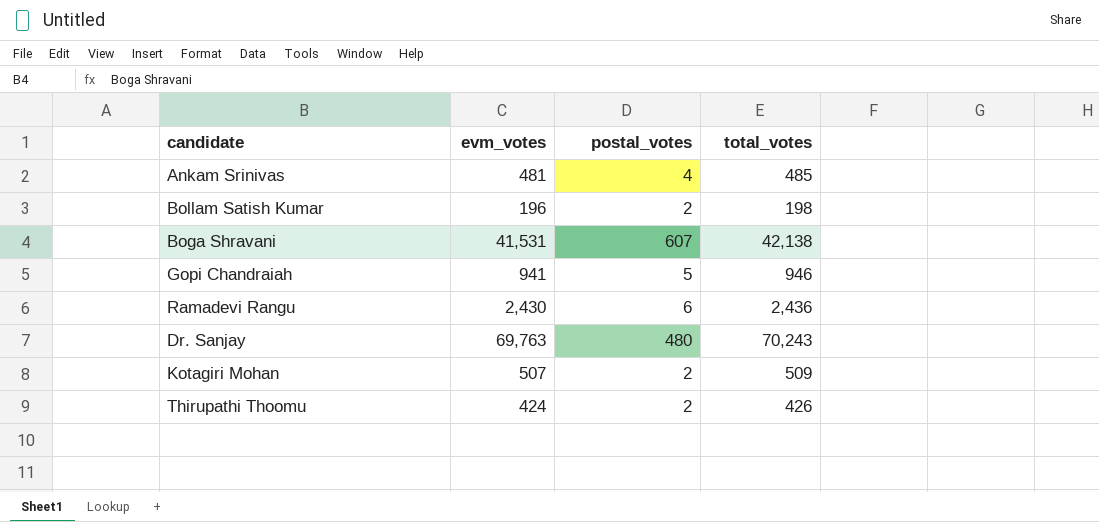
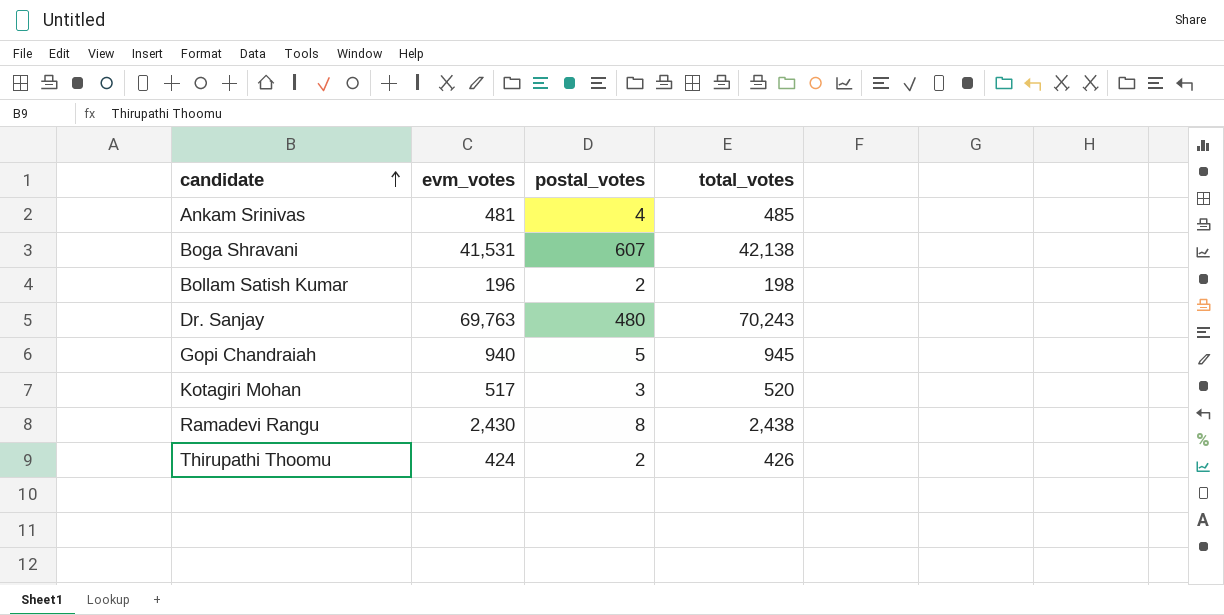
row order: none -> candidate ascending
Gopi Chandraiah | evm_votes: 941 -> 940
Gopi Chandraiah | total_votes: 946 -> 945
Kotagiri Mohan | evm_votes: 507 -> 517
Kotagiri Mohan | postal_votes: 2 -> 3
Kotagiri Mohan | total_votes: 509 -> 520
Ramadevi Rangu | postal_votes: 6 -> 8
Ramadevi Rangu | total_votes: 2,436 -> 2,438

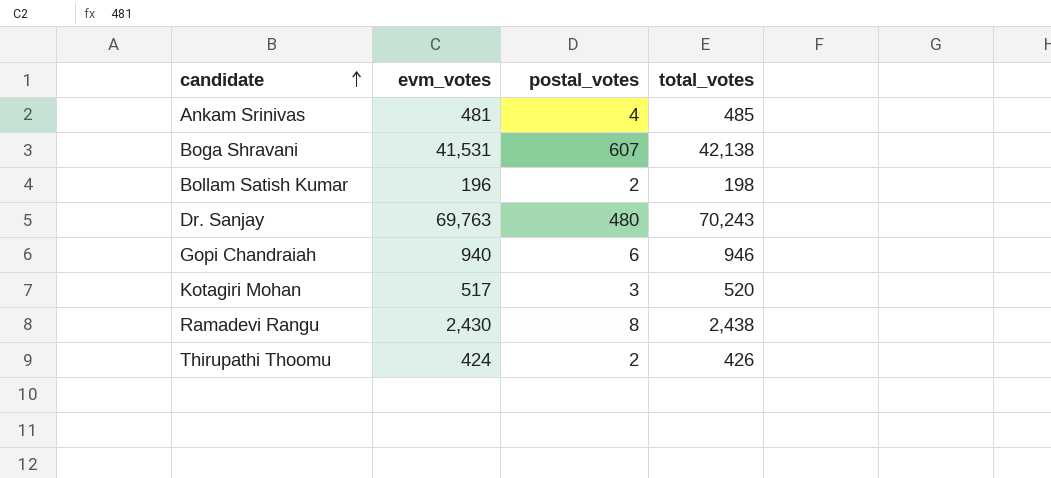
Gopi Chandraiah | postal_votes: 5 -> 6
Gopi Chandraiah | total_votes: 945 -> 946

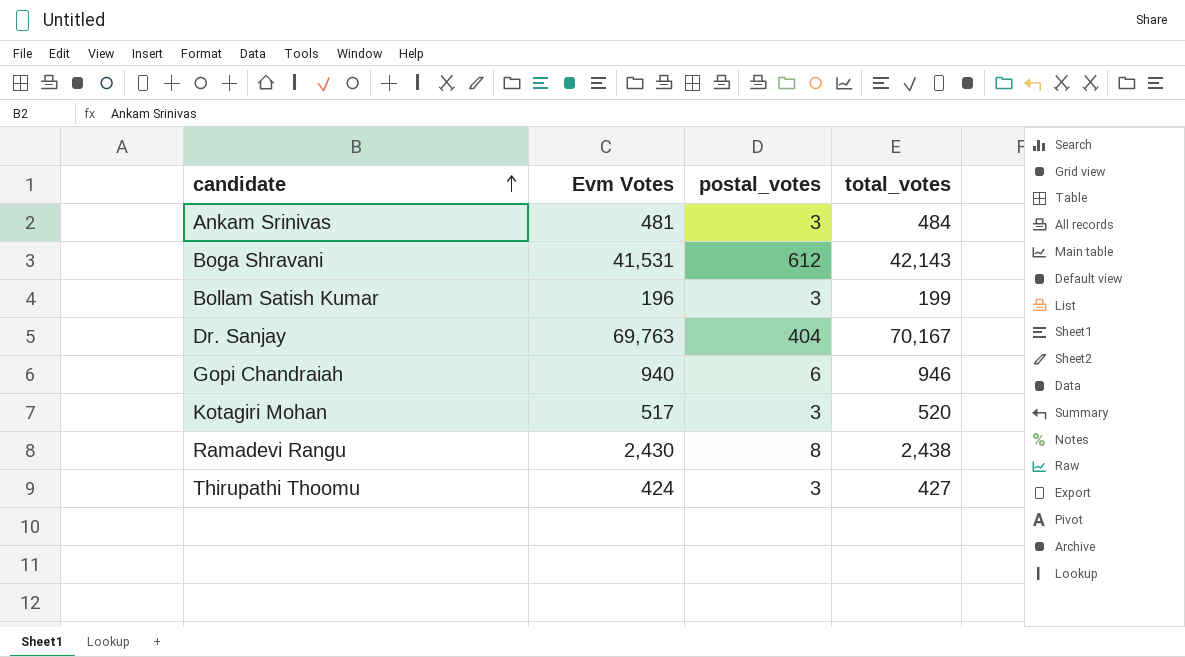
column name: evm_votes -> Evm Votes
Ankam Srinivas | postal_votes: 4 -> 3
Ankam Srinivas | total_votes: 485 -> 484
Boga Shravani | postal_votes: 607 -> 612
Boga Shravani | total_votes: 42,138 -> 42,143
Bollam Satish Kumar | postal_votes: 2 -> 3
Bollam Satish Kumar | total_votes: 198 -> 199
Dr. Sanjay | postal_votes: 480 -> 404
Dr. Sanjay | total_votes: 70,243 -> 70,167
Thirupathi Thoomu | postal_votes: 2 -> 3
Thirupathi Thoomu | total_votes: 426 -> 427

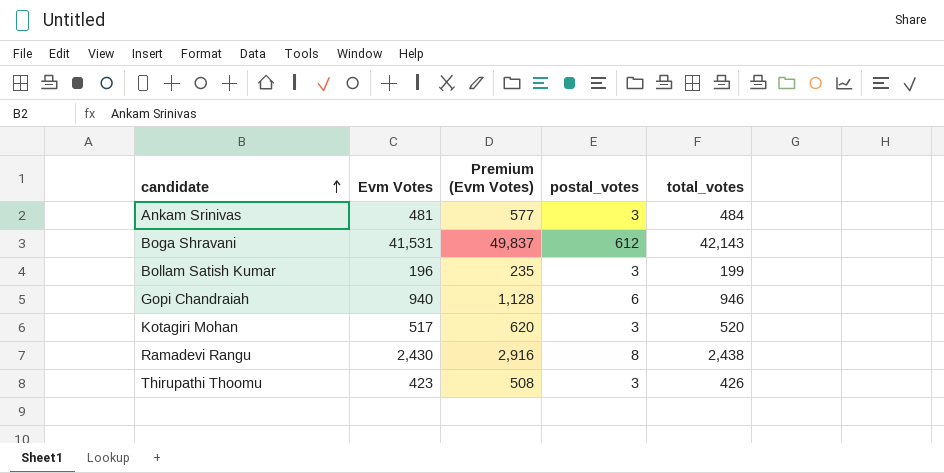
column Premium (Evm Votes) | formula: none -> [Evm Votes] * 1.2
row Dr. Sanjay: 69,763 | 404 | 70,167 -> none
Thirupathi Thoomu | Evm Votes: 424 -> 423
Thirupathi Thoomu | total_votes: 427 -> 426

